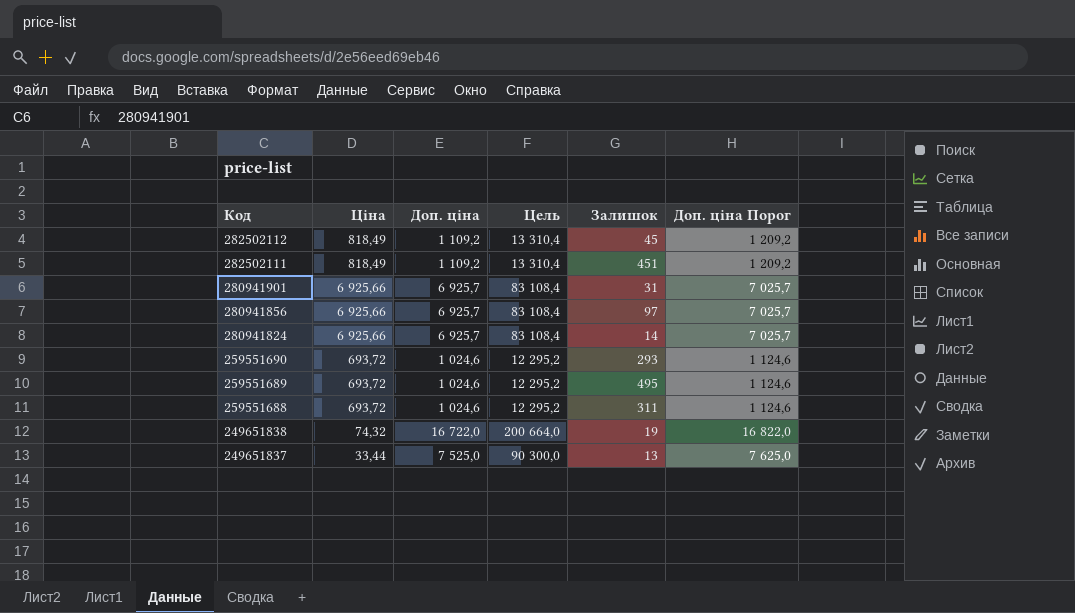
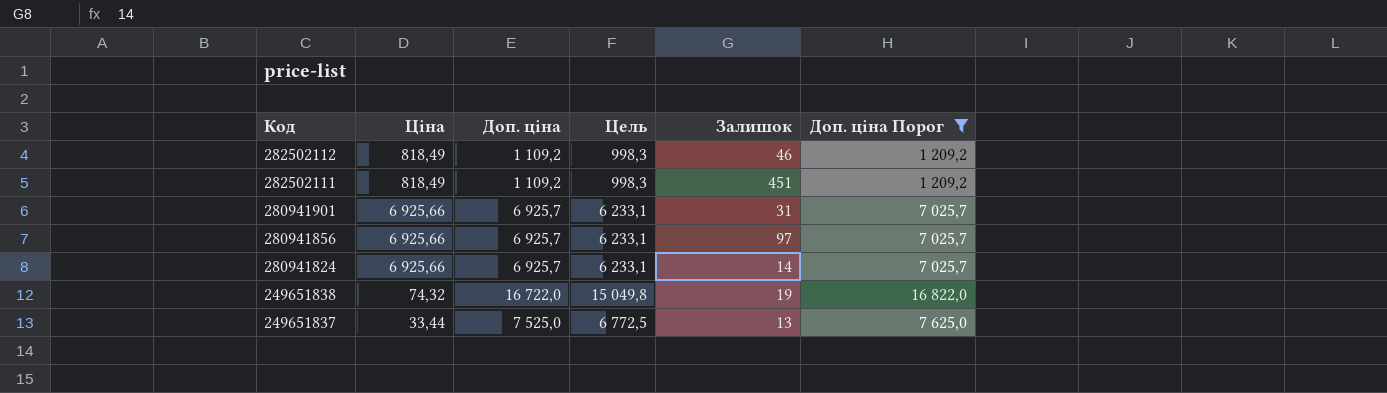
filter: none -> Доп. ціна Порог != 1 124,6
column Цель | formula: [Доп. ціна] * 12 -> [Доп. ціна] * 0,9
282502112 | Залишок: 45 -> 46

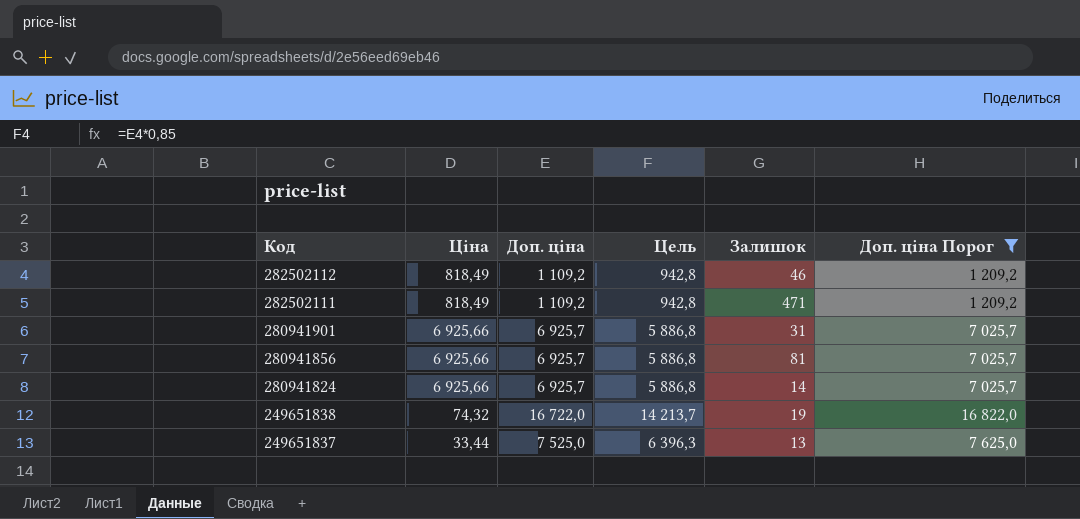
column Цель | formula: [Доп. ціна] * 0,9 -> [Доп. ціна] * 0,85
282502111 | Залишок: 451 -> 471
280941856 | Залишок: 97 -> 81

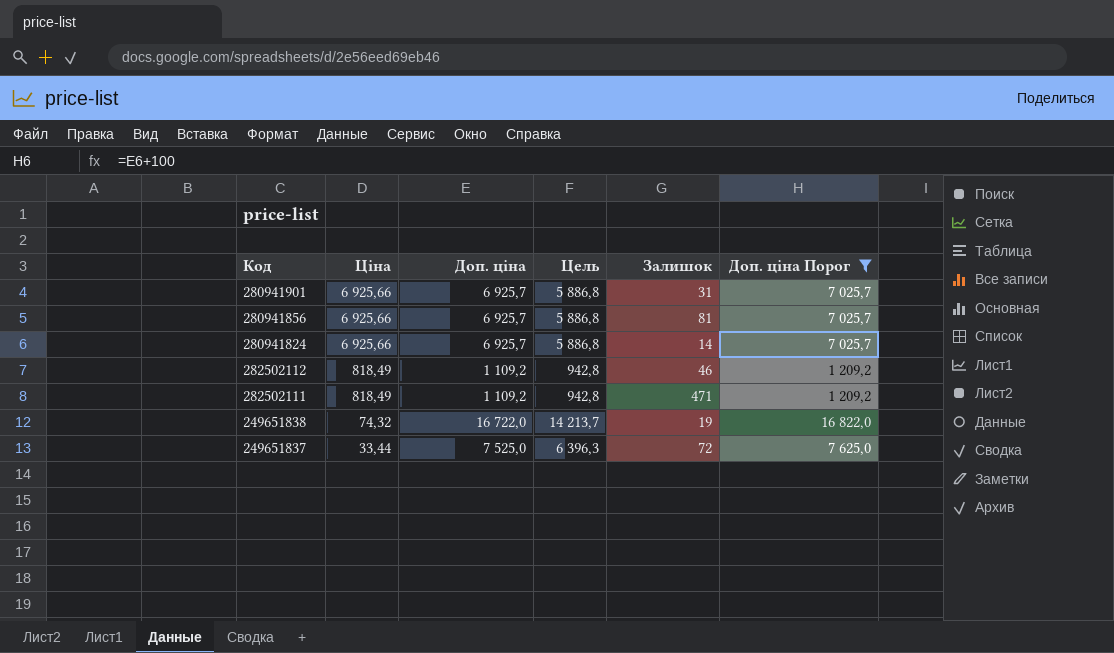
row order: Код descending -> Ціна descending
249651837 | Залишок: 13 -> 72

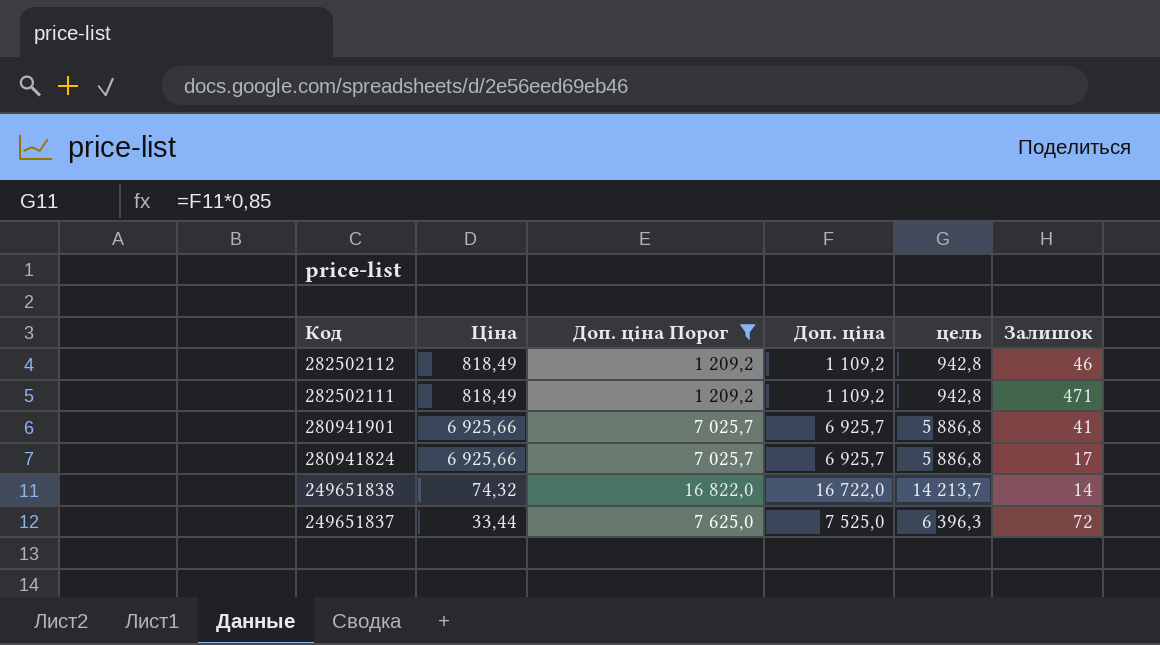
row order: Ціна descending -> Код descending
column Доп. ціна Порог | position: 6 -> 3
column name: Цель -> цель
row 280941856: 6 925,66 | 6 925,7 | 5 886,8 | 81 | 7 025,7 -> none
280941901 | Залишок: 31 -> 41
280941824 | Залишок: 14 -> 17
249651838 | Залишок: 19 -> 14

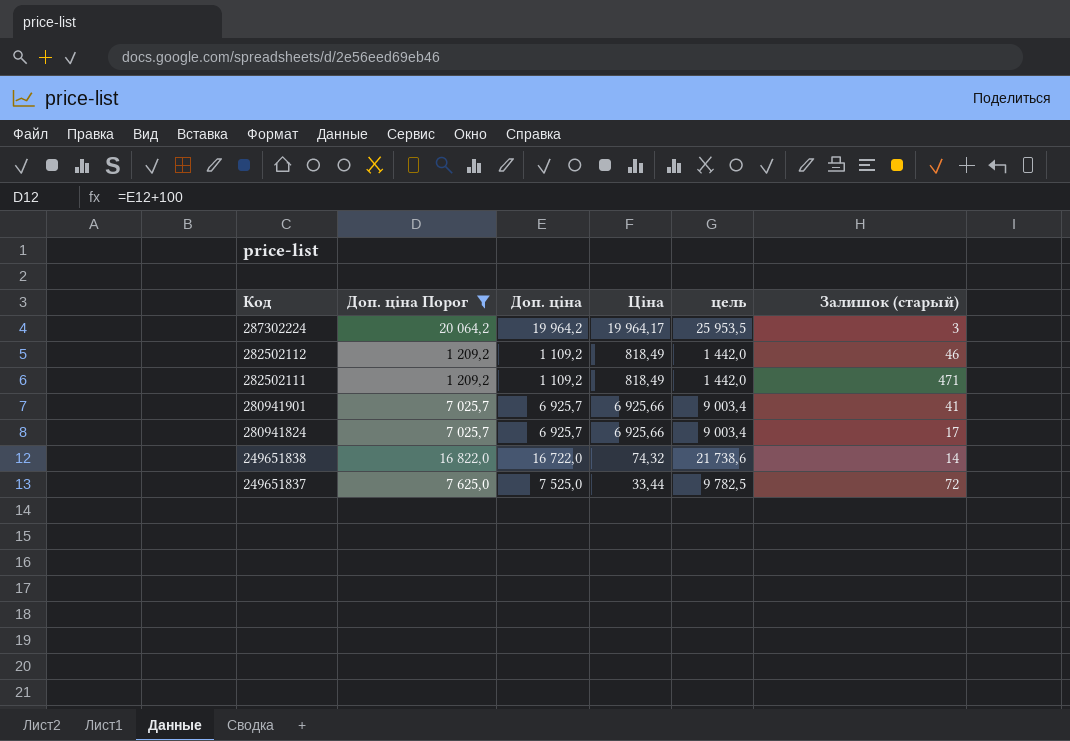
column Ціна | position: 2 -> 4
column цель | formula: [Доп. ціна] * 0,85 -> [Доп. ціна] * 1,3
column name: Залишок -> Залишок (старый)
row 287302224: none -> 20 064,2 | 19 964,2 | 19 964,17 | 25 953,5 | 3

